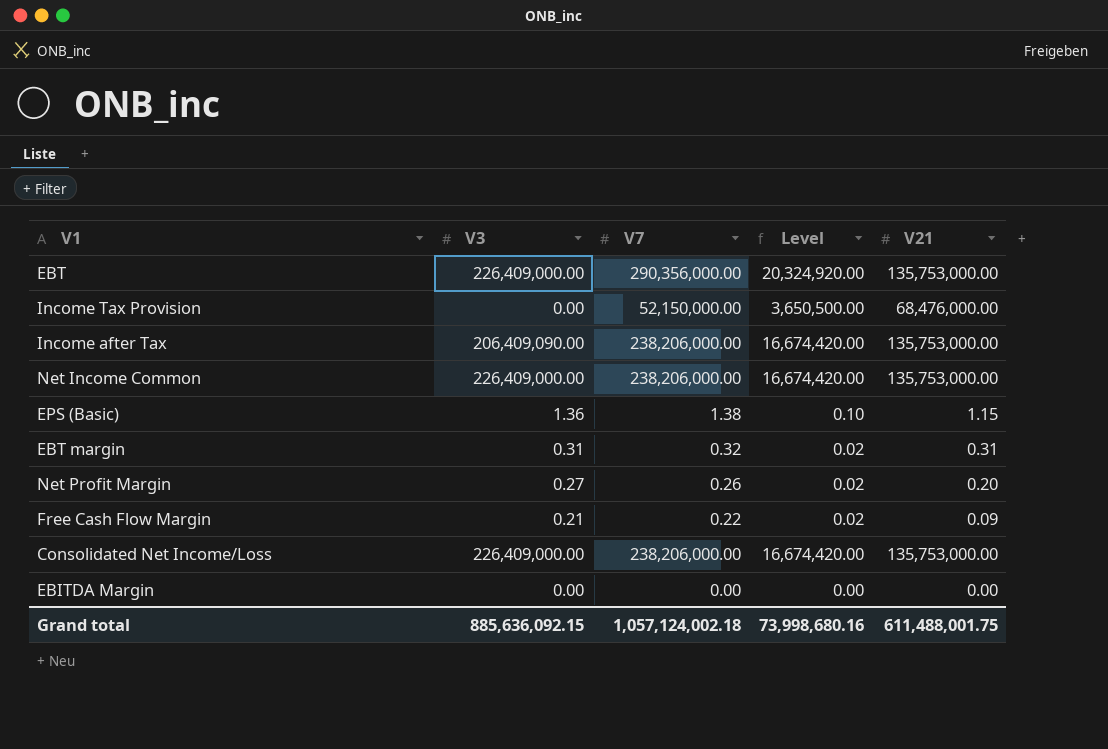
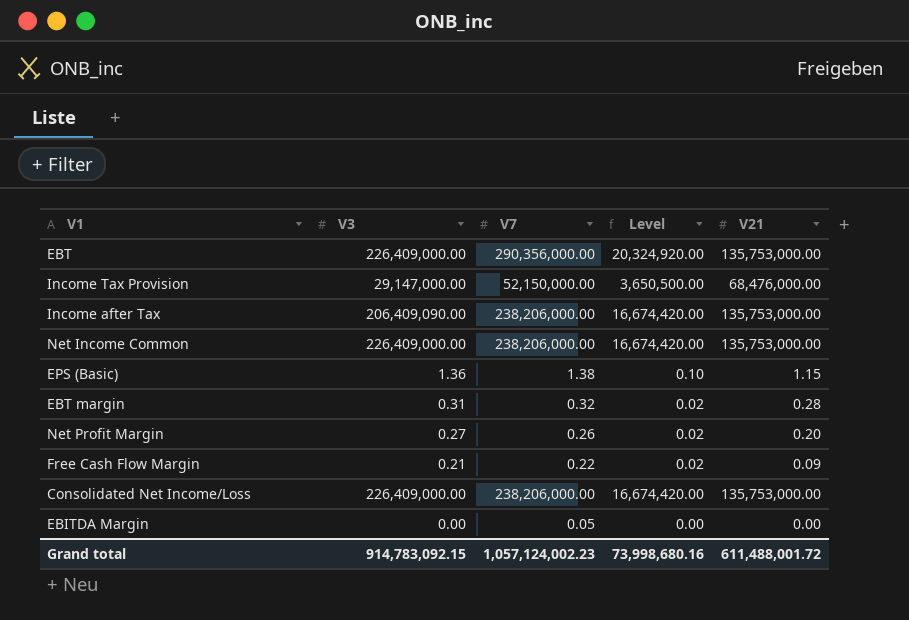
Income Tax Provision | V3: 0.00 -> 29,147,000.00
EBT margin | V21: 0.31 -> 0.28
EBITDA Margin | V7: 0.00 -> 0.05
Grand total | V3: 885,636,092.15 -> 914,783,092.15
Grand total | V7: 1,057,124,002.18 -> 1,057,124,002.23
Grand total | V21: 611,488,001.75 -> 611,488,001.72

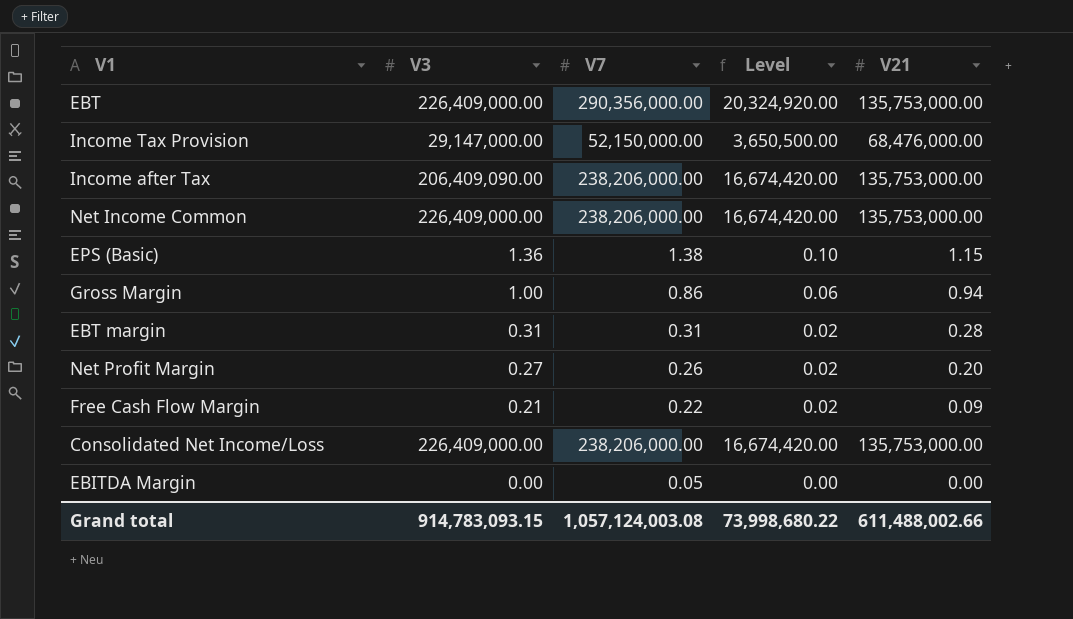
row Gross Margin: none -> 1.00 | 0.86 | 0.06 | 0.94
EBT margin | V7: 0.32 -> 0.31
Grand total | V3: 914,783,092.15 -> 914,783,093.15
Grand total | V7: 1,057,124,002.23 -> 1,057,124,003.08
Grand total | Level: 73,998,680.16 -> 73,998,680.22
Grand total | V21: 611,488,001.72 -> 611,488,002.66

